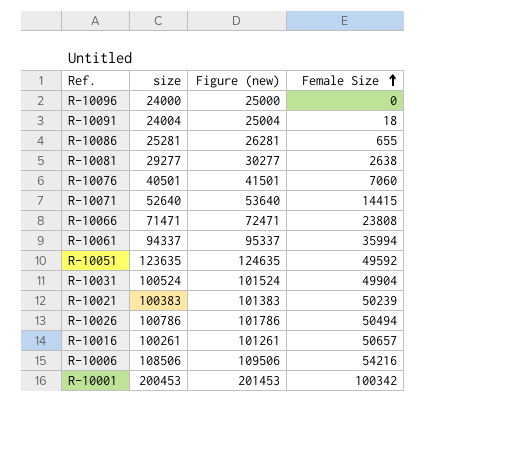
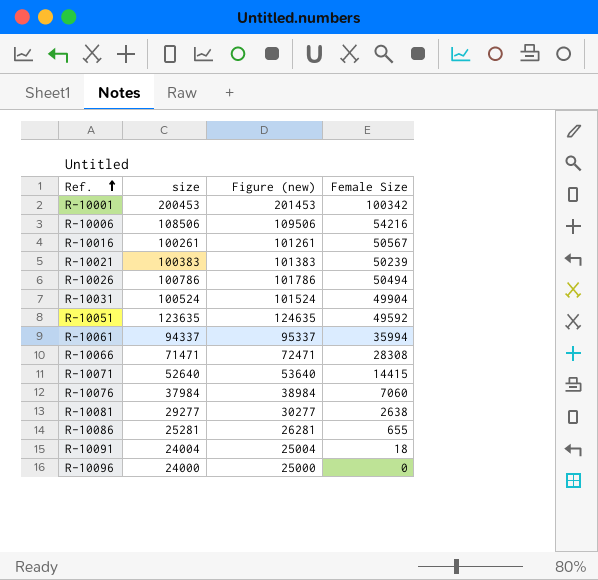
row order: Female Size ascending -> Ref. ascending
R-10016 | Female Size: 50657 -> 50567
R-10066 | Female Size: 23808 -> 28308
R-10076 | size: 40501 -> 37984
R-10076 | Figure (new): 41501 -> 38984

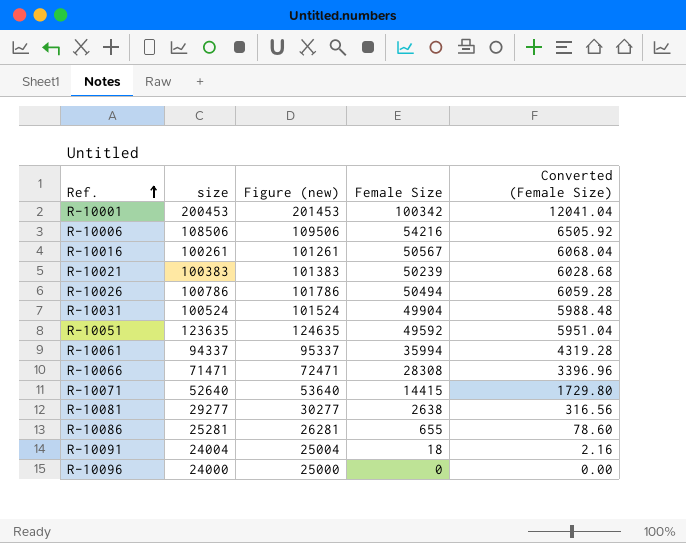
column Converted (Female Size) | formula: none -> [Female Size] * 0.12
row R-10076: 37984 | 38984 | 7060 -> none

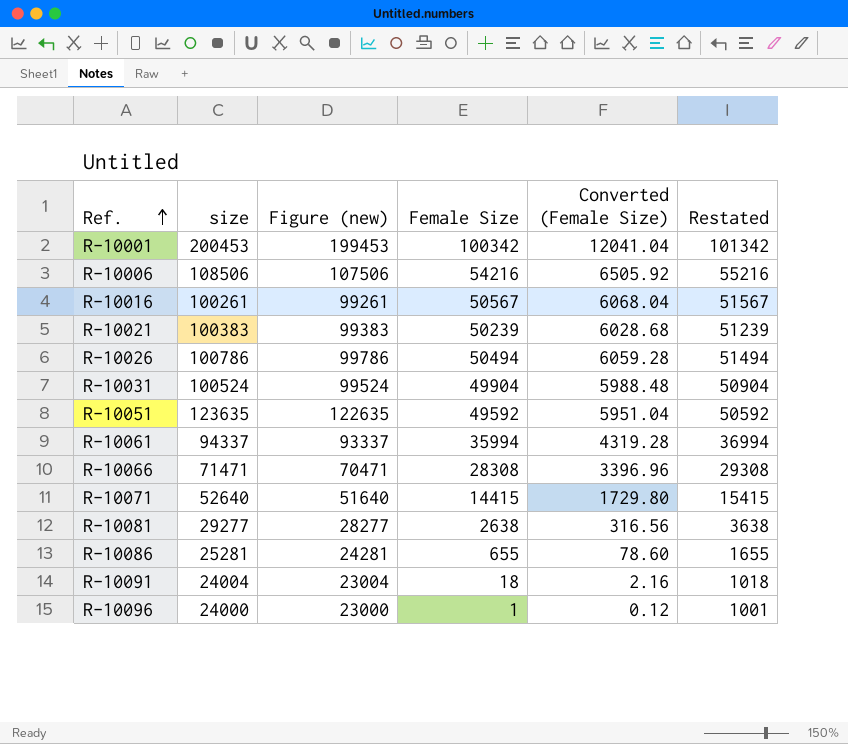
column Figure (new) | formula: [size] + 1000 -> [size] - 1000
column Restated | formula: none -> [Female Size] + 1000
R-10096 | Female Size: 0 -> 1
R-10096 | Converted (Female Size): 0.00 -> 0.12

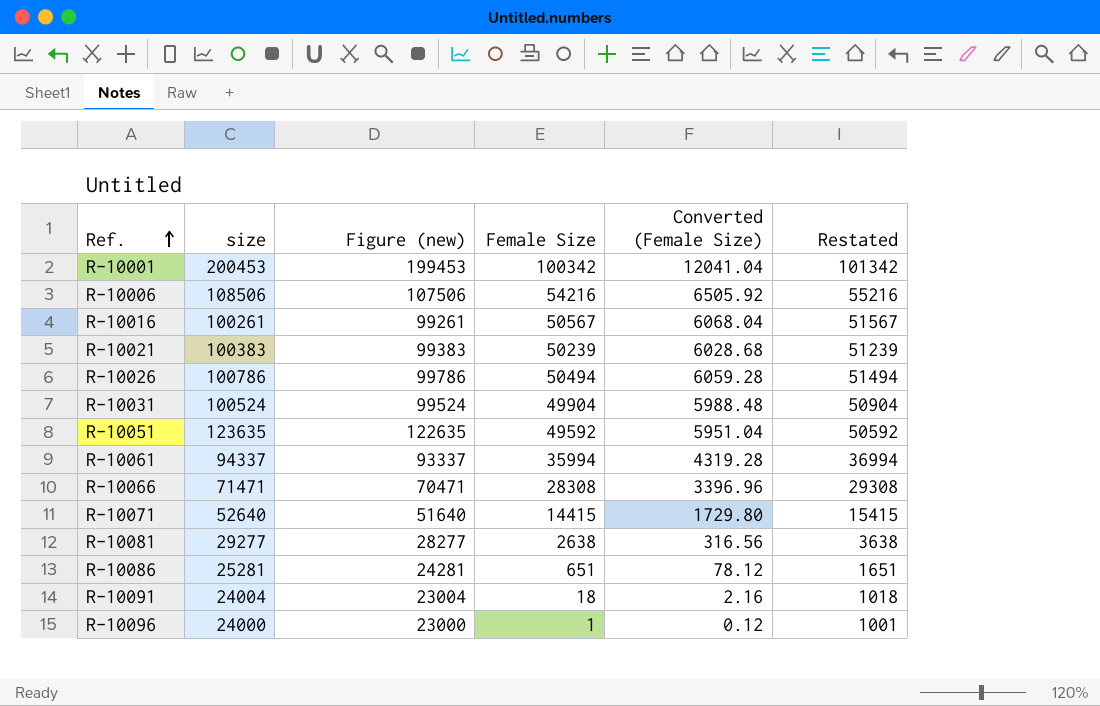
R-10086 | Female Size: 655 -> 651
R-10086 | Converted (Female Size): 78.60 -> 78.12
R-10086 | Restated: 1655 -> 1651

